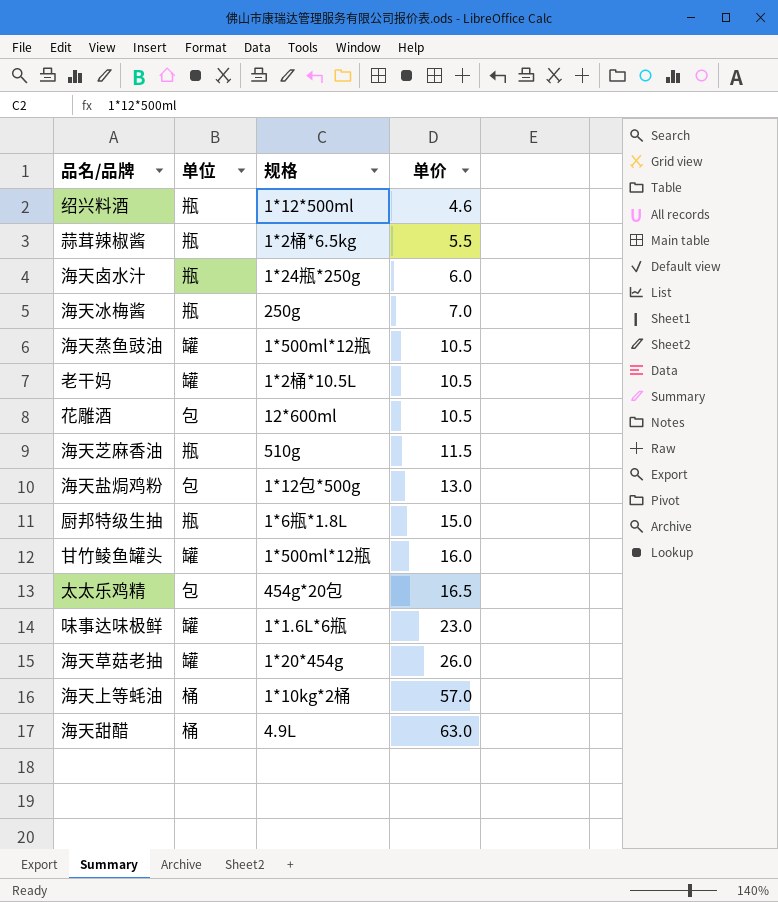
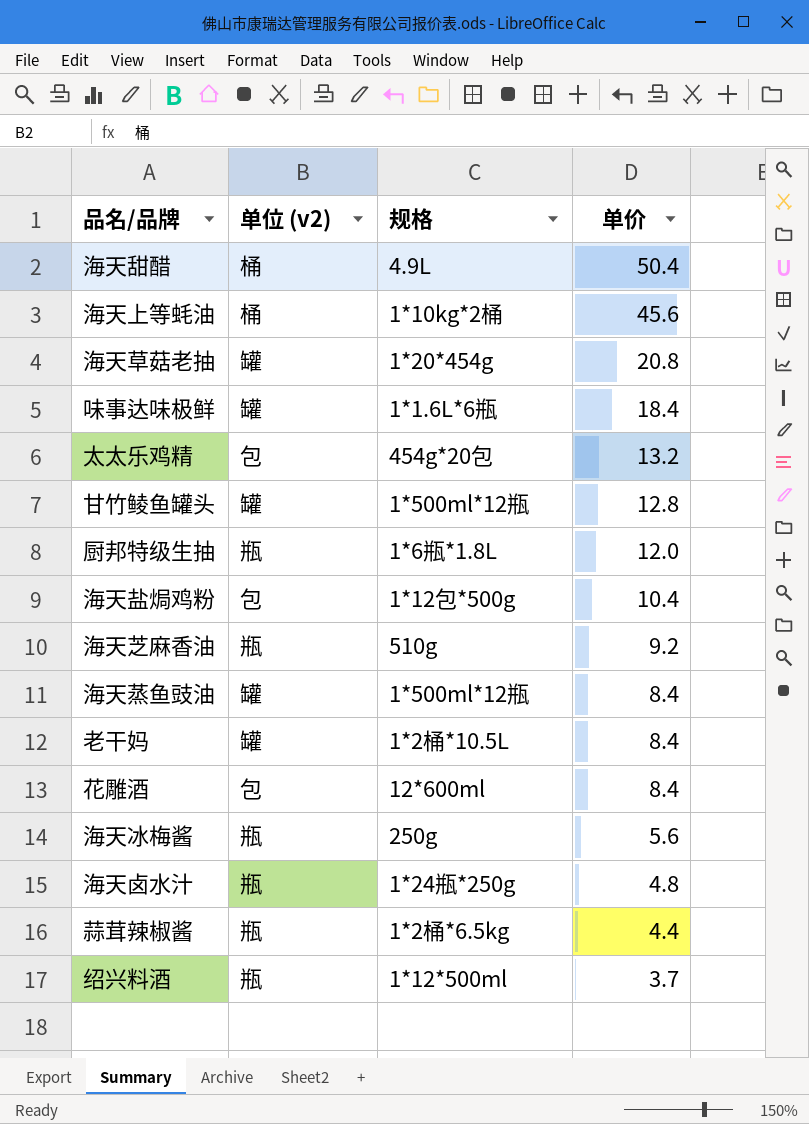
row order: 单价 ascending -> 单价 descending
column name: 单位 -> 单位 (v2)
海天甜醋 | 单价: 63.0 -> 50.4
海天上等蚝油 | 单价: 57.0 -> 45.6
海天草菇老抽 | 单价: 26.0 -> 20.8
味事达味极鲜 | 单价: 23.0 -> 18.4
太太乐鸡精 | 单价: 16.5 -> 13.2
甘竹鲮鱼罐头 | 单价: 16.0 -> 12.8
厨邦特级生抽 | 单价: 15.0 -> 12.0
海天盐焗鸡粉 | 单价: 13.0 -> 10.4
海天芝麻香油 | 单价: 11.5 -> 9.2
海天蒸鱼豉油 | 单价: 10.5 -> 8.4
老干妈 | 单价: 10.5 -> 8.4
花雕酒 | 单价: 10.5 -> 8.4
海天冰梅酱 | 单价: 7.0 -> 5.6
海天卤水汁 | 单价: 6.0 -> 4.8
蒜茸辣椒酱 | 单价: 5.5 -> 4.4
绍兴料酒 | 单价: 4.6 -> 3.7

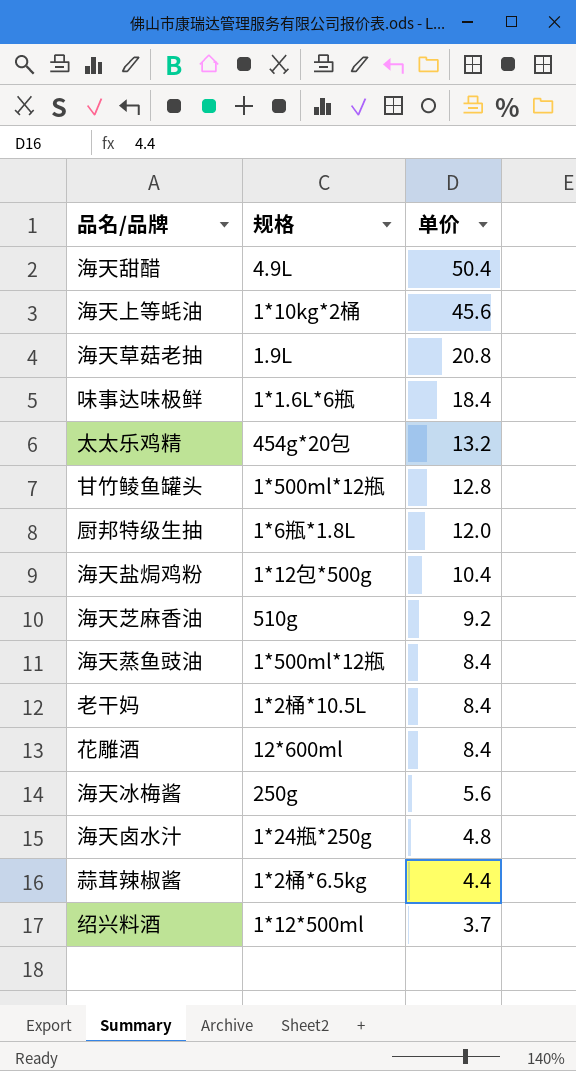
column 单位 (v2) | position: 2 -> none
海天草菇老抽 | 规格: 1*20*454g -> 1.9L

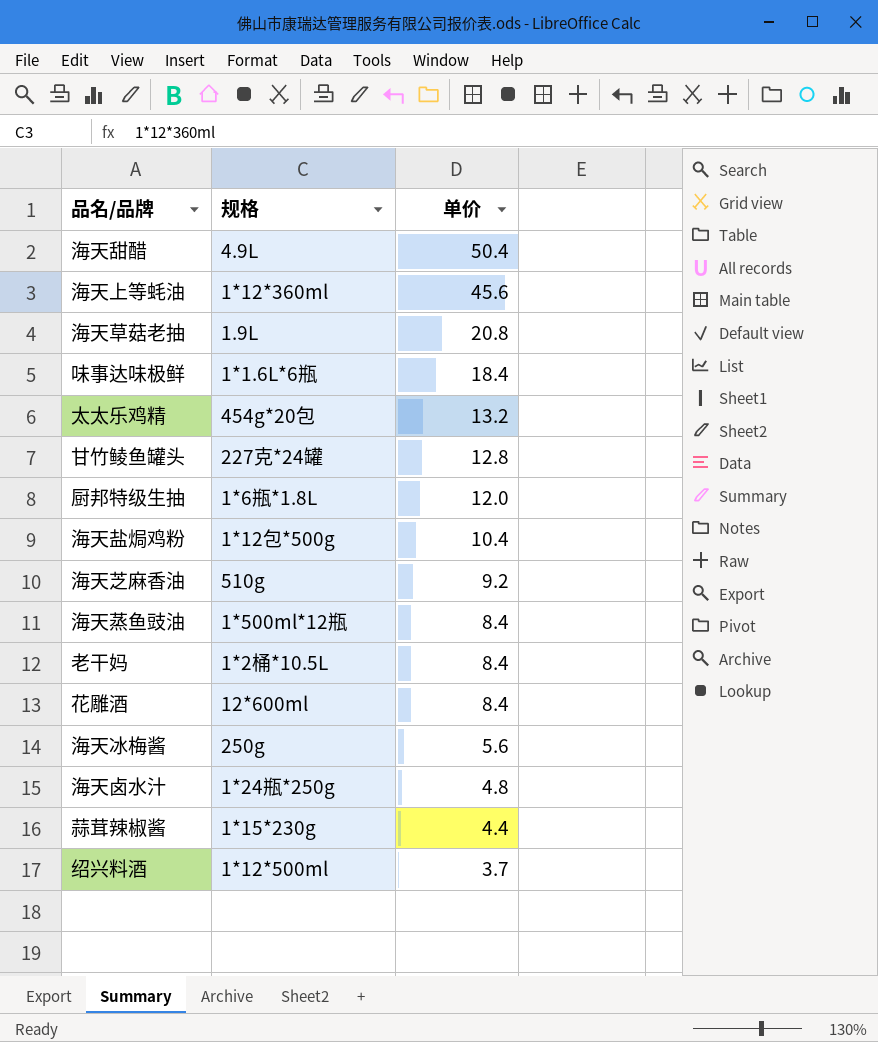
海天上等蚝油 | 规格: 1*10kg*2桶 -> 1*12*360ml
甘竹鲮鱼罐头 | 规格: 1*500ml*12瓶 -> 227克*24罐
蒜茸辣椒酱 | 规格: 1*2桶*6.5kg -> 1*15*230g

